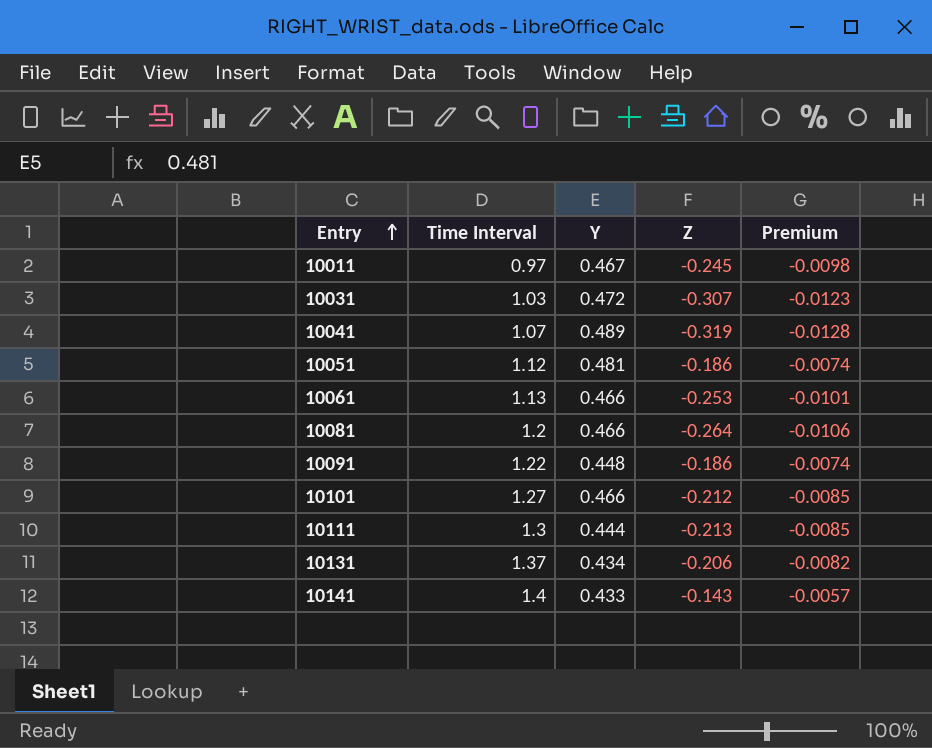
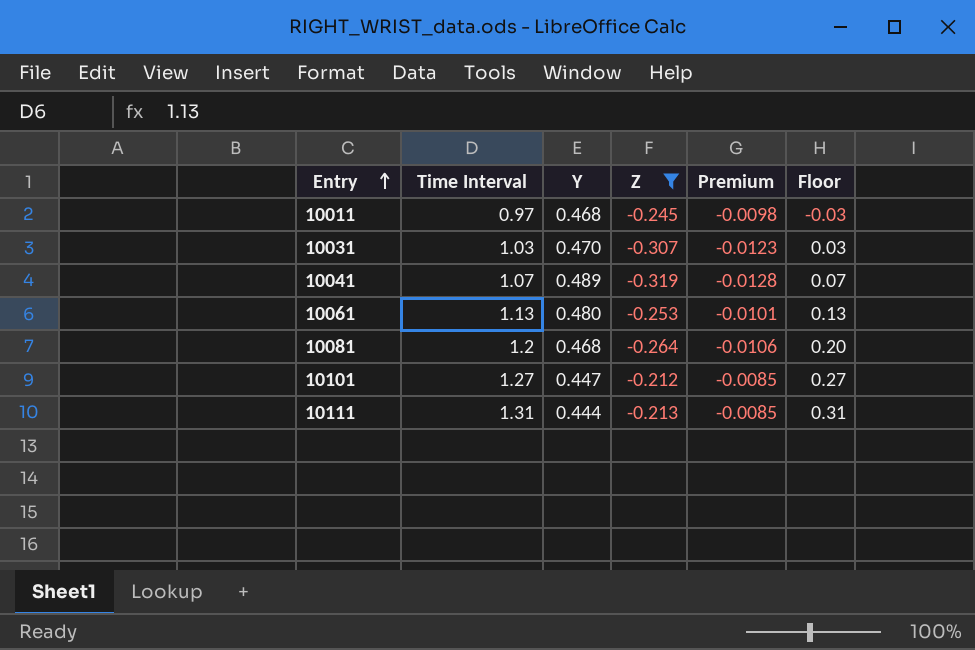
filter: none -> Z <= -0.212
column Floor | formula: none -> [Time Interval] - 1
10011 | Y: 0.467 -> 0.468
10031 | Y: 0.472 -> 0.470
10061 | Y: 0.466 -> 0.480
10081 | Y: 0.466 -> 0.468
10101 | Y: 0.466 -> 0.447
10111 | Time Interval: 1.3 -> 1.31

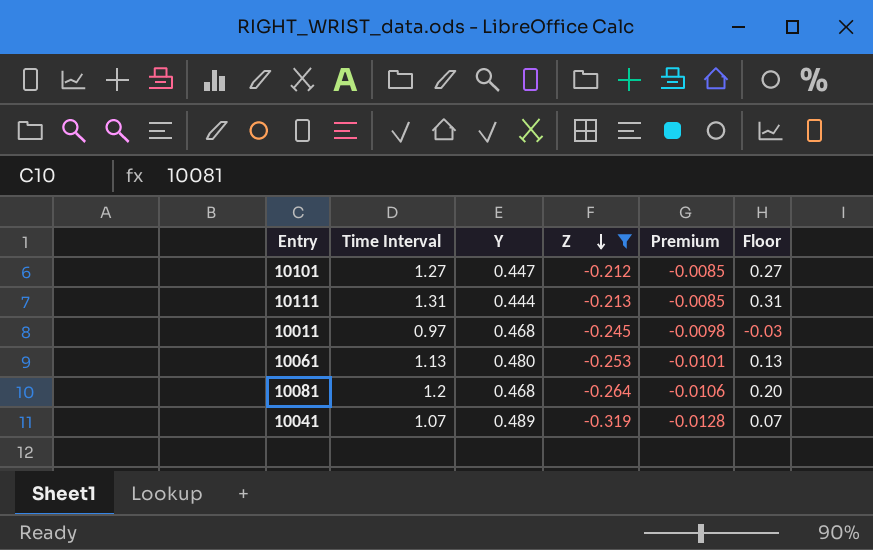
row order: Entry ascending -> Z descending
row 10031: 1.03 | 0.470 | -0.307 | -0.0123 | 0.03 -> none

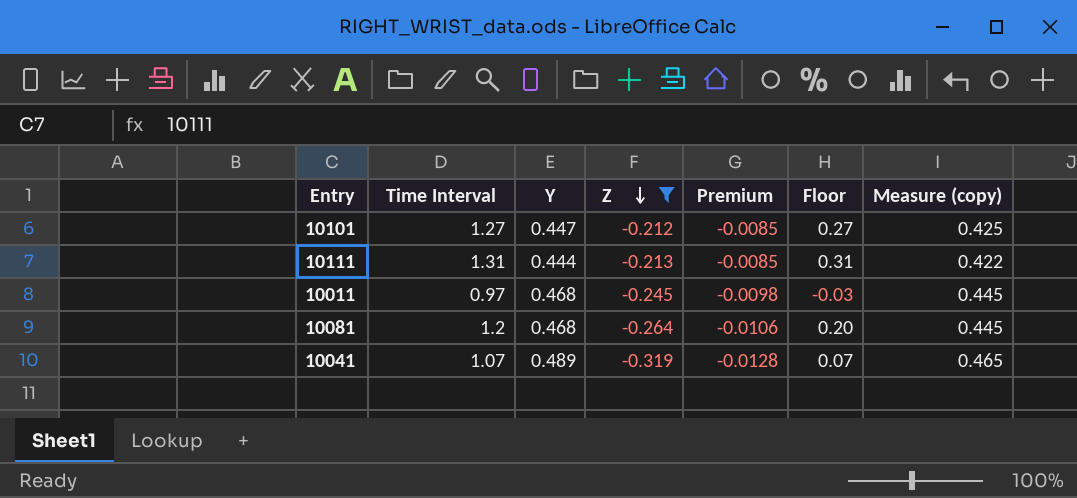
column Measure (copy) | formula: none -> [Y] * 0.95
row 10061: 1.13 | 0.480 | -0.253 | -0.0101 | 0.13 -> none

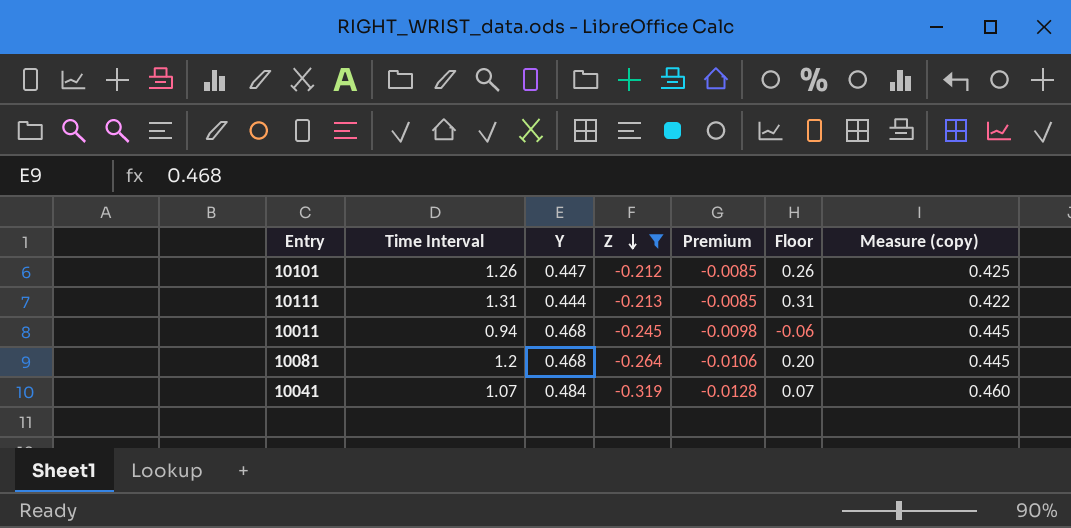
10101 | Time Interval: 1.27 -> 1.26
10101 | Floor: 0.27 -> 0.26
10011 | Time Interval: 0.97 -> 0.94
10011 | Floor: -0.03 -> -0.06
10041 | Y: 0.489 -> 0.484
10041 | Measure (copy): 0.465 -> 0.460

